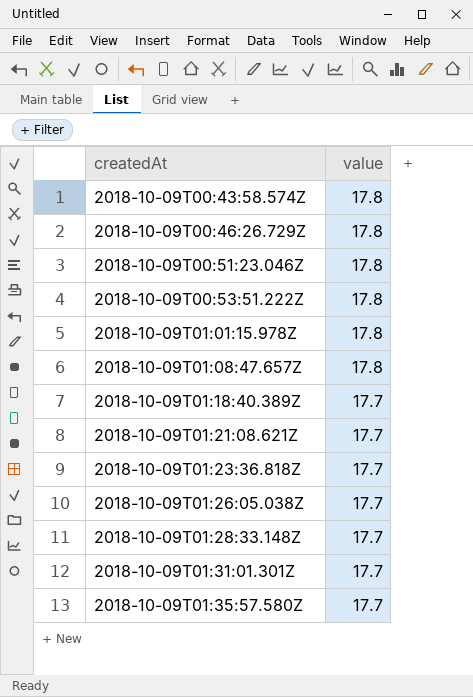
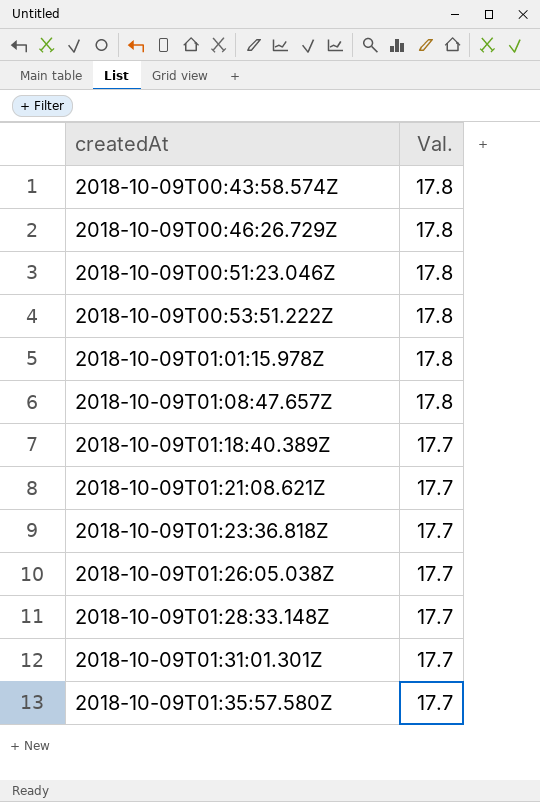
column name: value -> Val.

